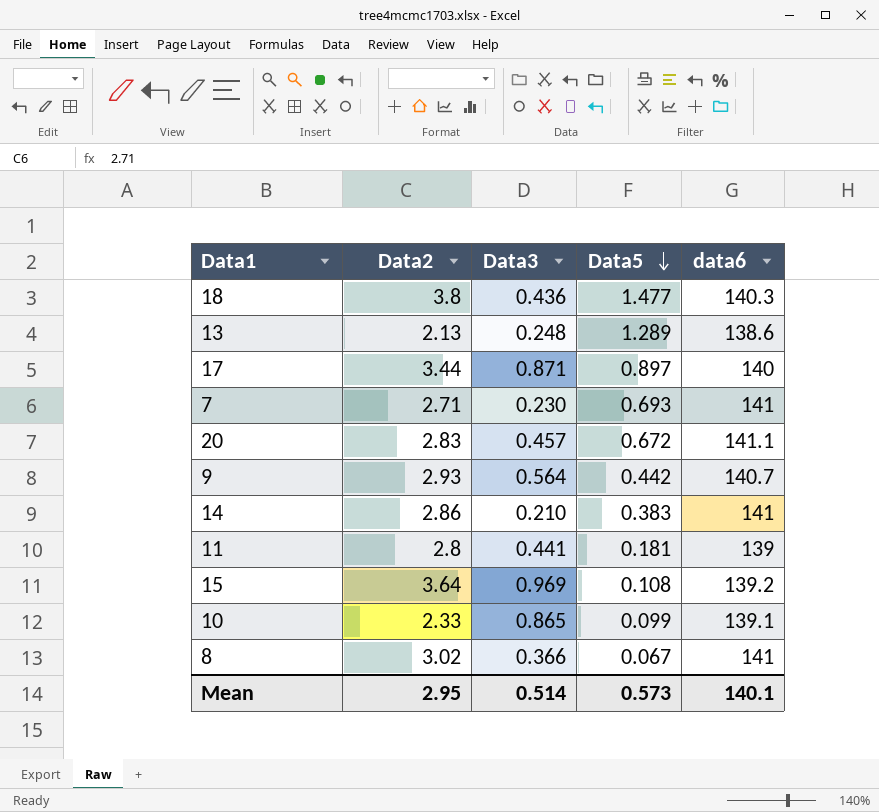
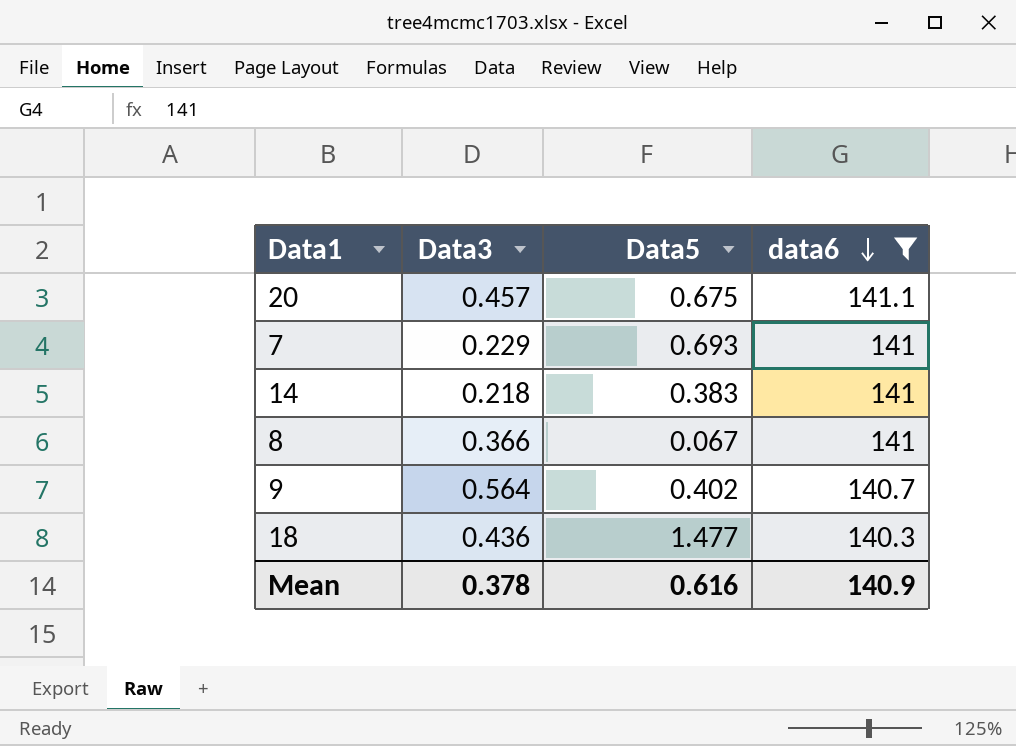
filter: none -> data6 >= 140.3
row order: Data5 descending -> data6 descending
column Data2 | position: 2 -> none
20 | Data5: 0.672 -> 0.675
7 | Data3: 0.230 -> 0.229
14 | Data3: 0.210 -> 0.218
9 | Data5: 0.442 -> 0.402
Mean | Data3: 0.514 -> 0.378
Mean | Data5: 0.573 -> 0.616
Mean | data6: 140.1 -> 140.9

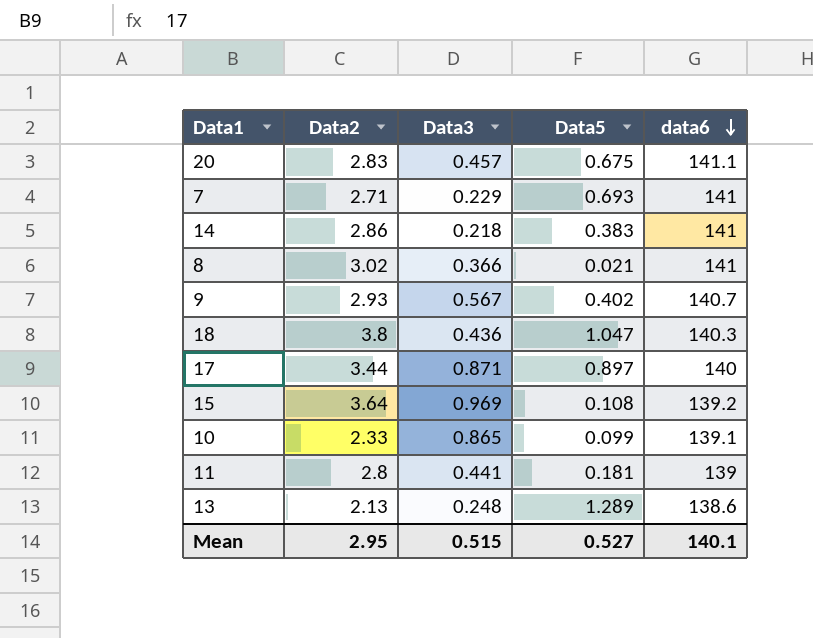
filter: data6 >= 140.3 -> none
column Data2 | position: none -> 2
8 | Data5: 0.067 -> 0.021
9 | Data3: 0.564 -> 0.567
18 | Data5: 1.477 -> 1.047
Mean | Data3: 0.378 -> 0.515
Mean | Data5: 0.616 -> 0.527
Mean | data6: 140.9 -> 140.1

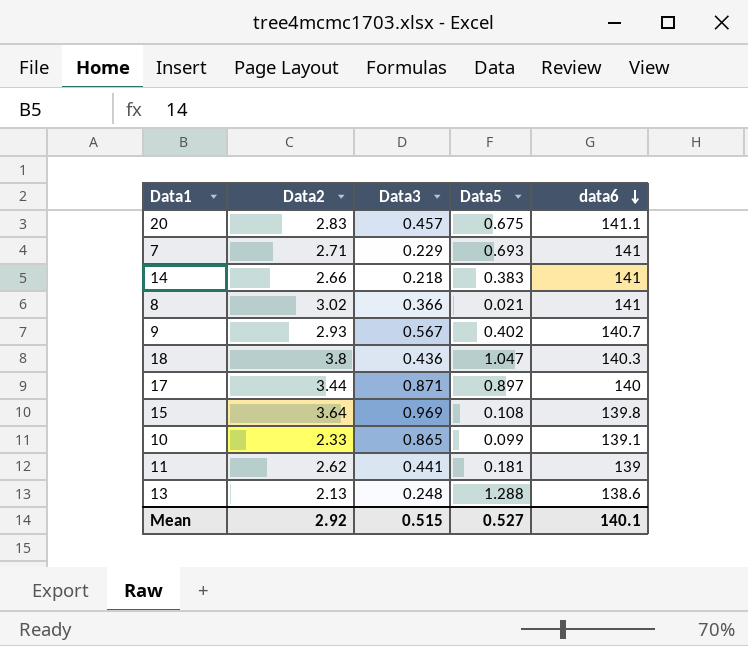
14 | Data2: 2.86 -> 2.66
15 | data6: 139.2 -> 139.8
11 | Data2: 2.8 -> 2.62
13 | Data5: 1.289 -> 1.288
Mean | Data2: 2.95 -> 2.92

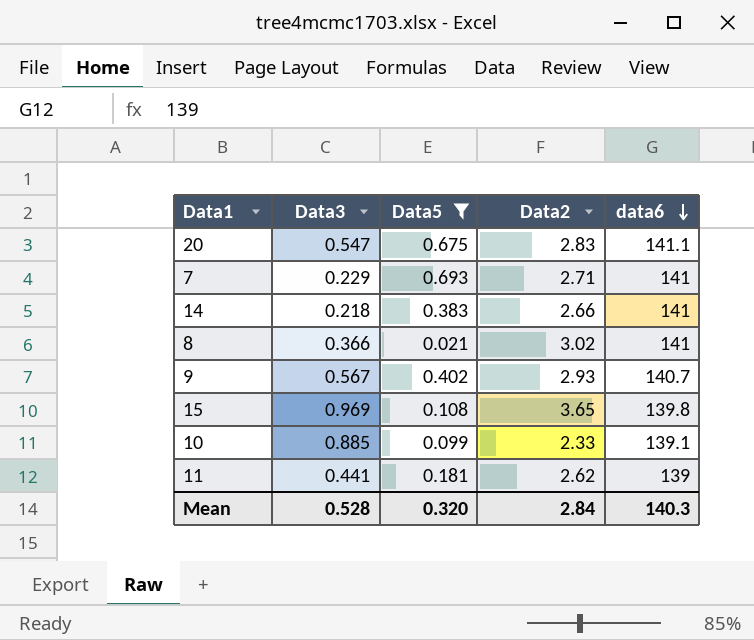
filter: none -> Data5 <= 0.693
column Data2 | position: 2 -> 4
20 | Data3: 0.457 -> 0.547
15 | Data2: 3.64 -> 3.65
10 | Data3: 0.865 -> 0.885
Mean | Data3: 0.515 -> 0.528
Mean | Data5: 0.527 -> 0.320
Mean | Data2: 2.92 -> 2.84
Mean | data6: 140.1 -> 140.3

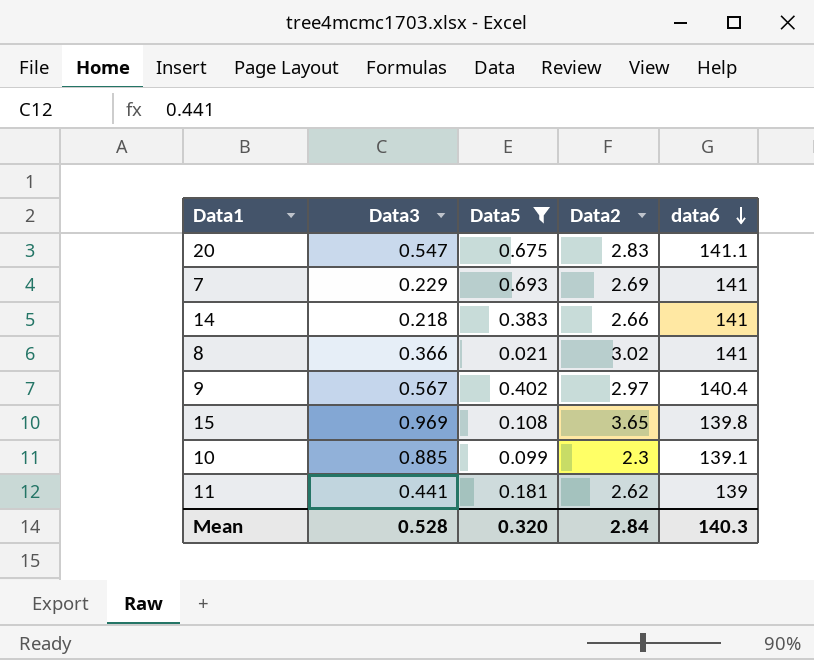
7 | Data2: 2.71 -> 2.69
9 | Data2: 2.93 -> 2.97
9 | data6: 140.7 -> 140.4
10 | Data2: 2.33 -> 2.3

